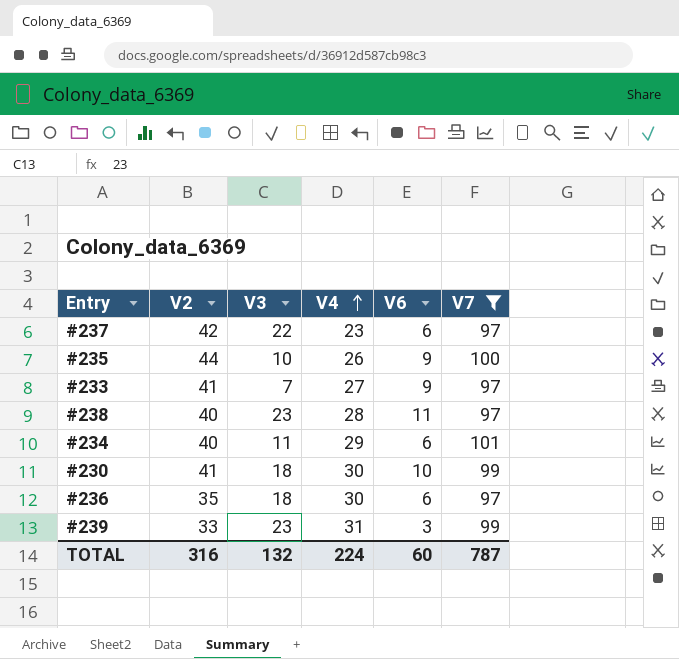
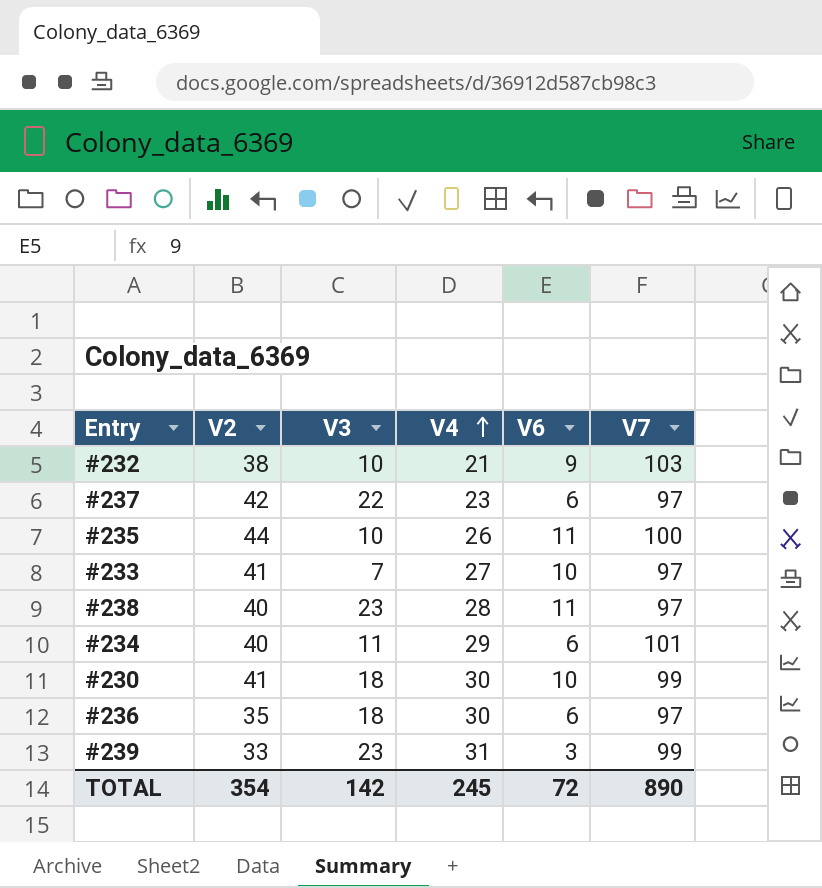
filter: V7 != 103 -> none
#235 | V6: 9 -> 11
#233 | V6: 9 -> 10
TOTAL | V2: 316 -> 354
TOTAL | V3: 132 -> 142
TOTAL | V4: 224 -> 245
TOTAL | V6: 60 -> 72
TOTAL | V7: 787 -> 890

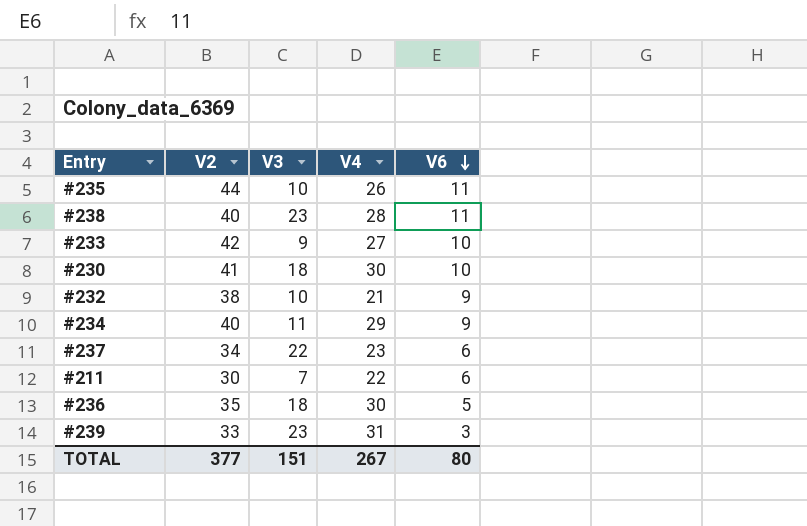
row order: V4 ascending -> V6 descending
column V7 | position: 6 -> none
#233 | V2: 41 -> 42
#233 | V3: 7 -> 9
#234 | V6: 6 -> 9
#237 | V2: 42 -> 34
row #211: none -> 30 | 7 | 22 | 6
#236 | V6: 6 -> 5
TOTAL | V2: 354 -> 377
TOTAL | V3: 142 -> 151
TOTAL | V4: 245 -> 267
TOTAL | V6: 72 -> 80

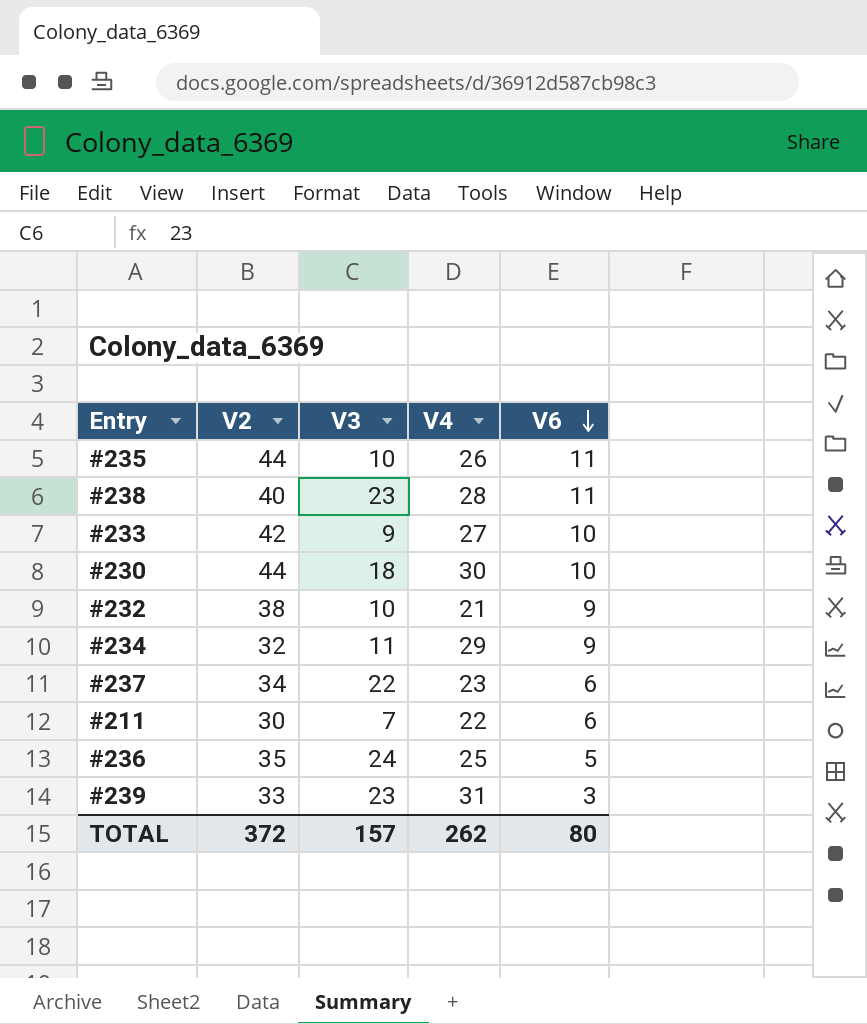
#230 | V2: 41 -> 44
#234 | V2: 40 -> 32
#236 | V3: 18 -> 24
#236 | V4: 30 -> 25
TOTAL | V2: 377 -> 372
TOTAL | V3: 151 -> 157
TOTAL | V4: 267 -> 262

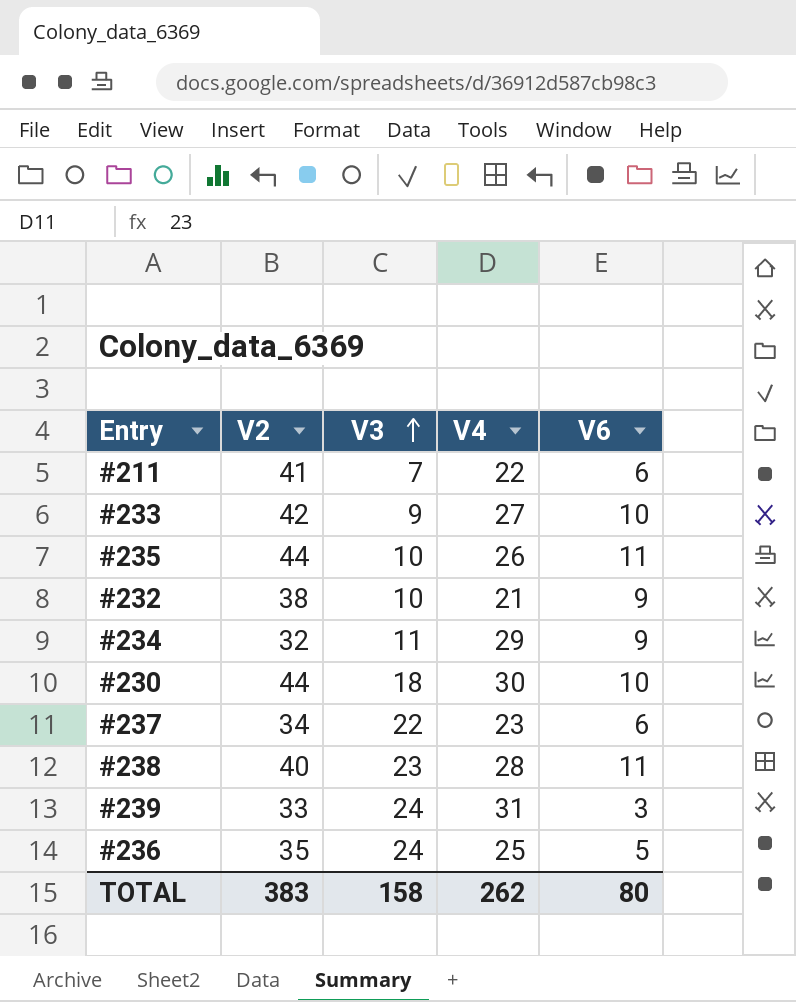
row order: V6 descending -> V3 ascending
#211 | V2: 30 -> 41
#239 | V3: 23 -> 24
TOTAL | V2: 372 -> 383
TOTAL | V3: 157 -> 158

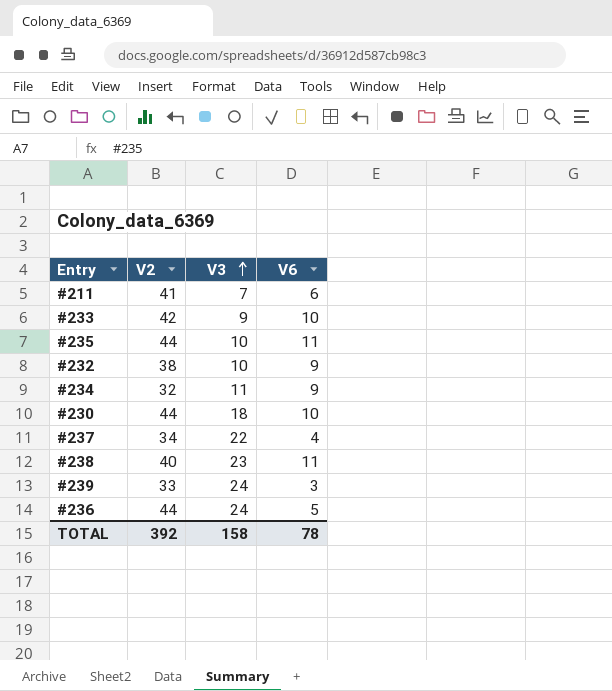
column V4 | position: 4 -> none
#237 | V6: 6 -> 4
#236 | V2: 35 -> 44
TOTAL | V2: 383 -> 392
TOTAL | V6: 80 -> 78

